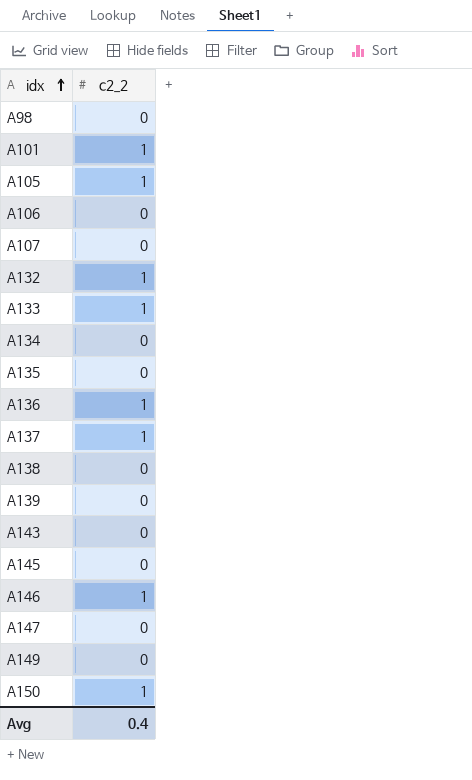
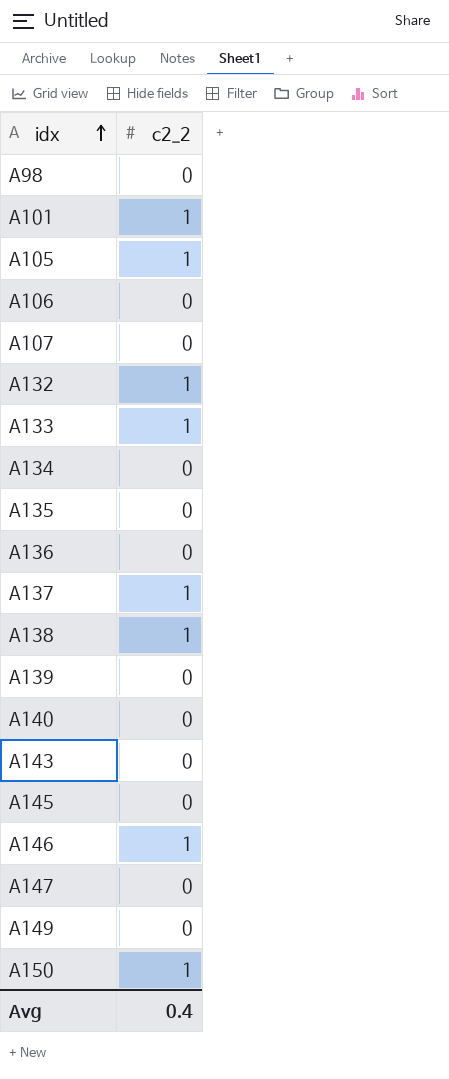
A136 | c2_2: 1 -> 0
A138 | c2_2: 0 -> 1
row A140: none -> 0

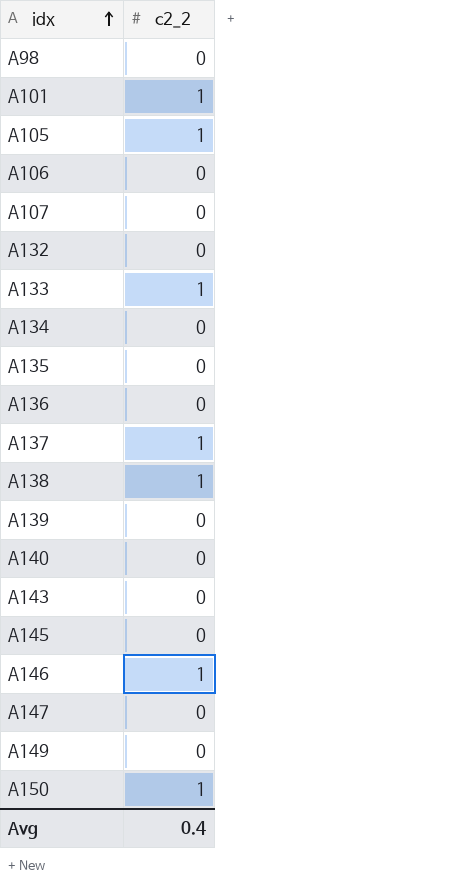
A132 | c2_2: 1 -> 0

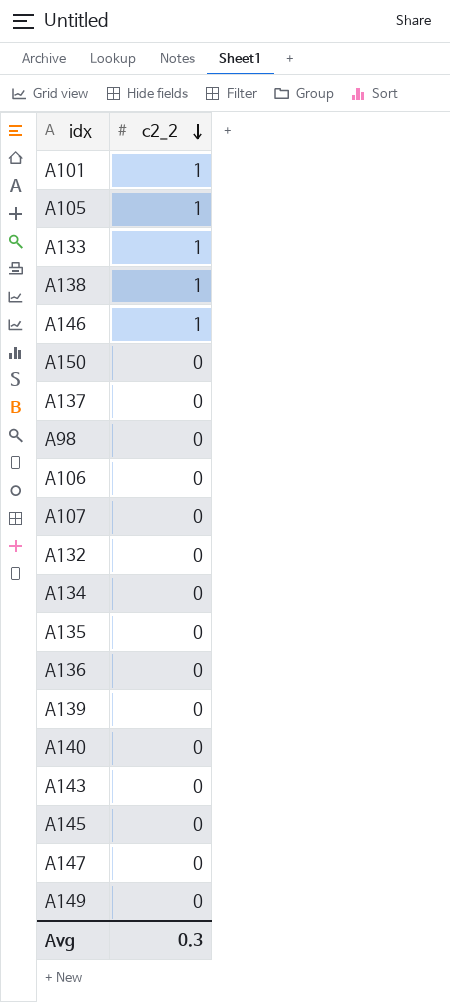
row order: idx ascending -> c2_2 descending
A150 | c2_2: 1 -> 0
A137 | c2_2: 1 -> 0
Avg | c2_2: 0.4 -> 0.3

